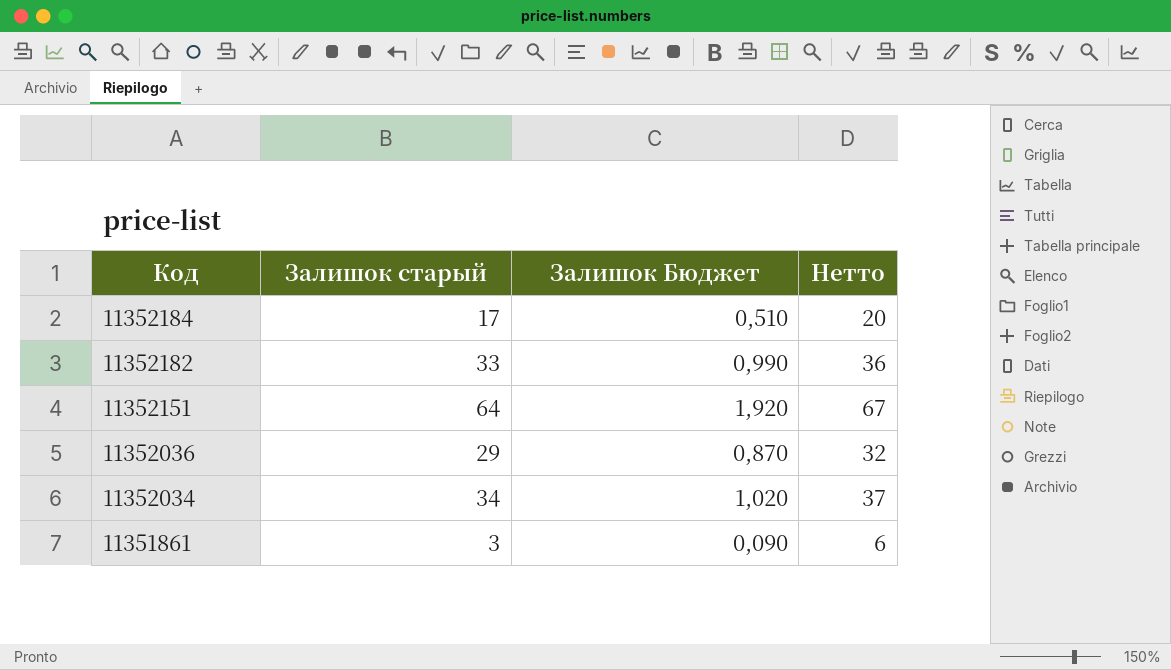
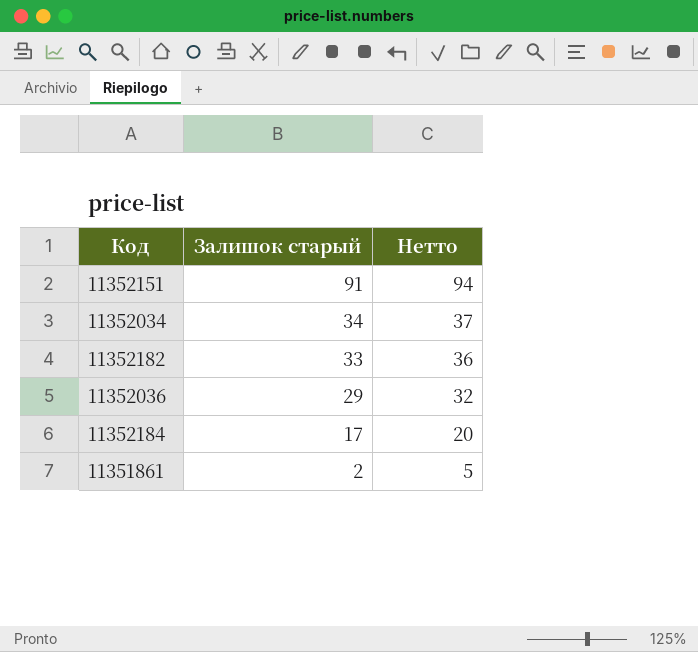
row order: Код descending -> Залишок старый descending
column Залишок Бюджет | formula: [Залишок старый] * 0,03 -> none
11352151 | Залишок старый: 64 -> 91
11352151 | Нетто: 67 -> 94
11351861 | Залишок старый: 3 -> 2
11351861 | Нетто: 6 -> 5

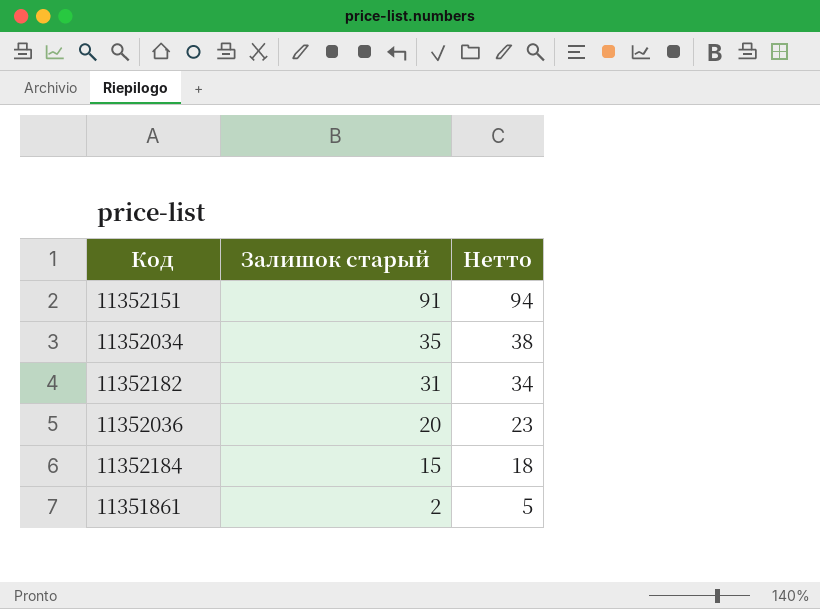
11352034 | Залишок старый: 34 -> 35
11352034 | Нетто: 37 -> 38
11352182 | Залишок старый: 33 -> 31
11352182 | Нетто: 36 -> 34
11352036 | Залишок старый: 29 -> 20
11352036 | Нетто: 32 -> 23
11352184 | Залишок старый: 17 -> 15
11352184 | Нетто: 20 -> 18

